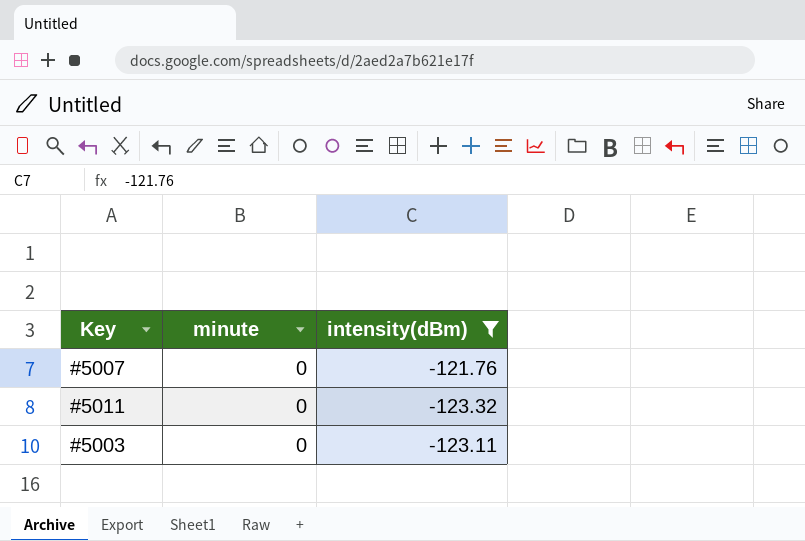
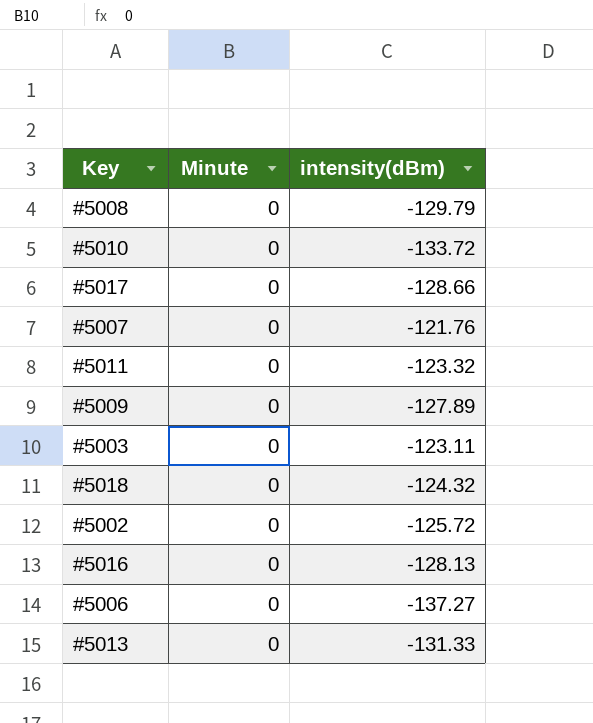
filter: intensity(dBm) >= -123.32 -> none
column name: minute -> Minute

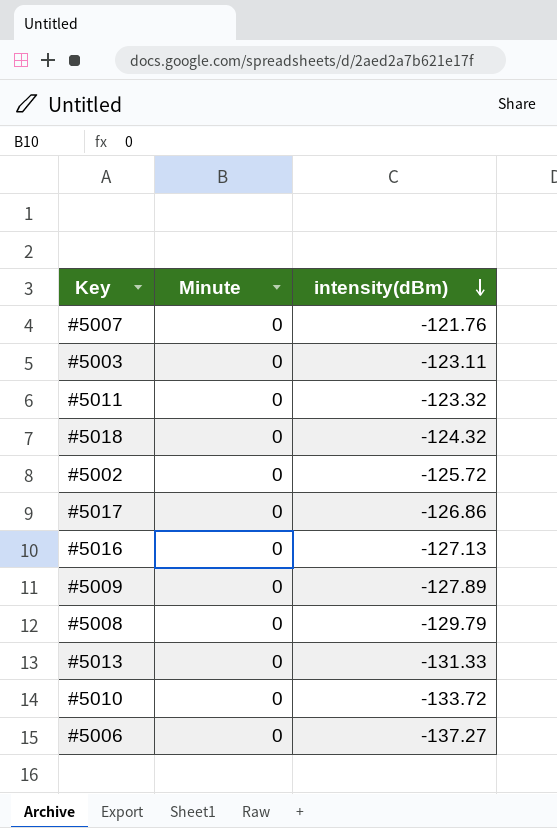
row order: none -> intensity(dBm) descending
#5017 | intensity(dBm): -128.66 -> -126.86
#5016 | intensity(dBm): -128.13 -> -127.13

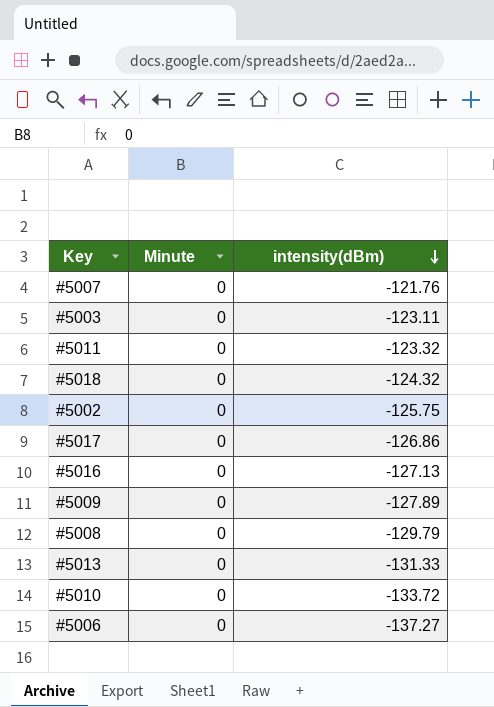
#5002 | intensity(dBm): -125.72 -> -125.75

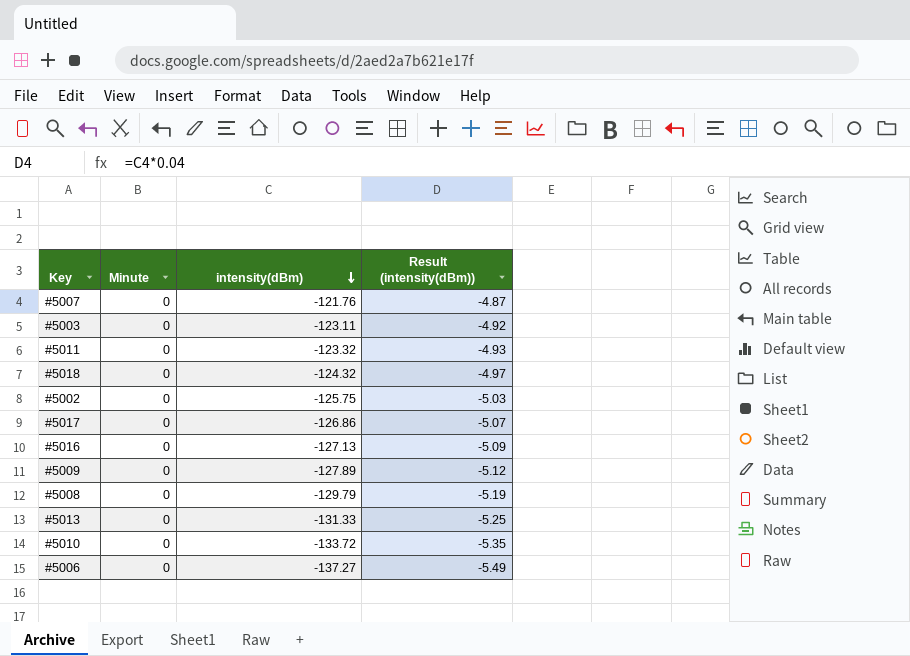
column Result (intensity(dBm)) | formula: none -> [intensity(dBm)] * 0.04

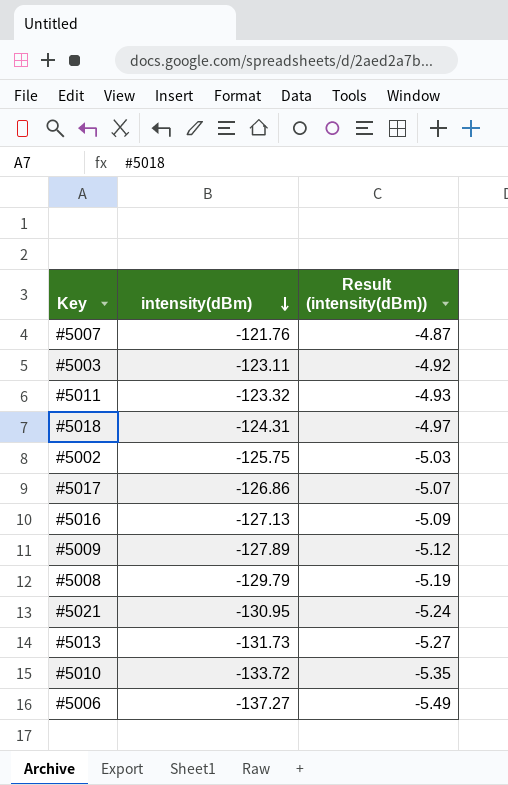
column Minute | position: 2 -> none
#5018 | intensity(dBm): -124.32 -> -124.31
row #5021: none -> -130.95 | -5.24
#5013 | intensity(dBm): -131.33 -> -131.73
#5013 | Result (intensity(dBm)): -5.25 -> -5.27

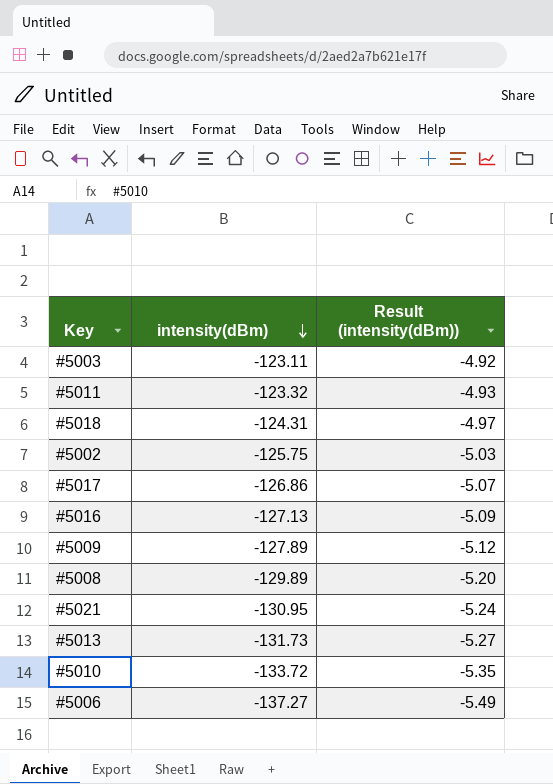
row #5007: -121.76 | -4.87 -> none
#5008 | intensity(dBm): -129.79 -> -129.89
#5008 | Result (intensity(dBm)): -5.19 -> -5.20

